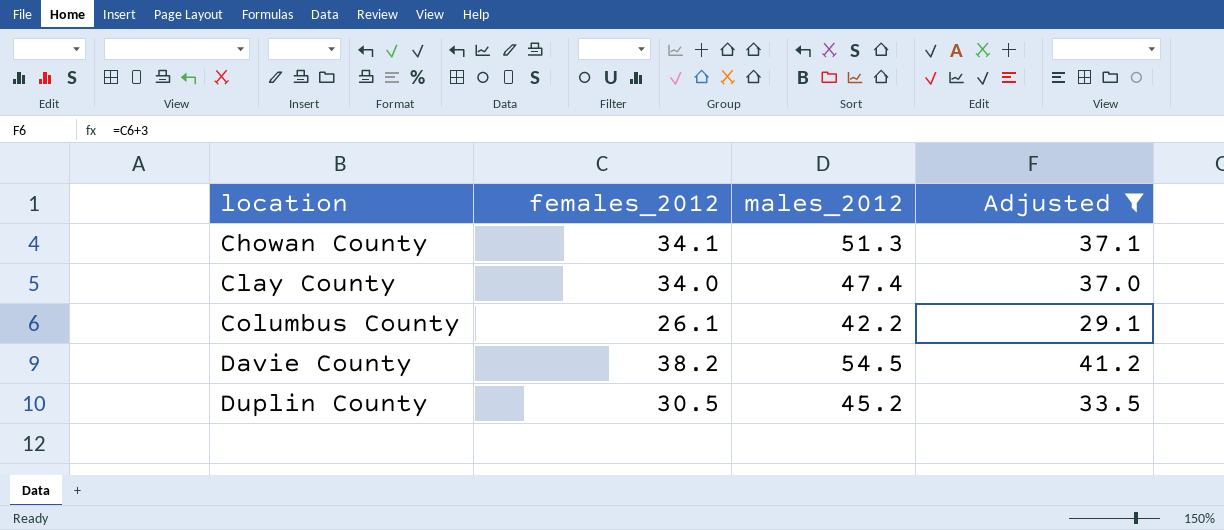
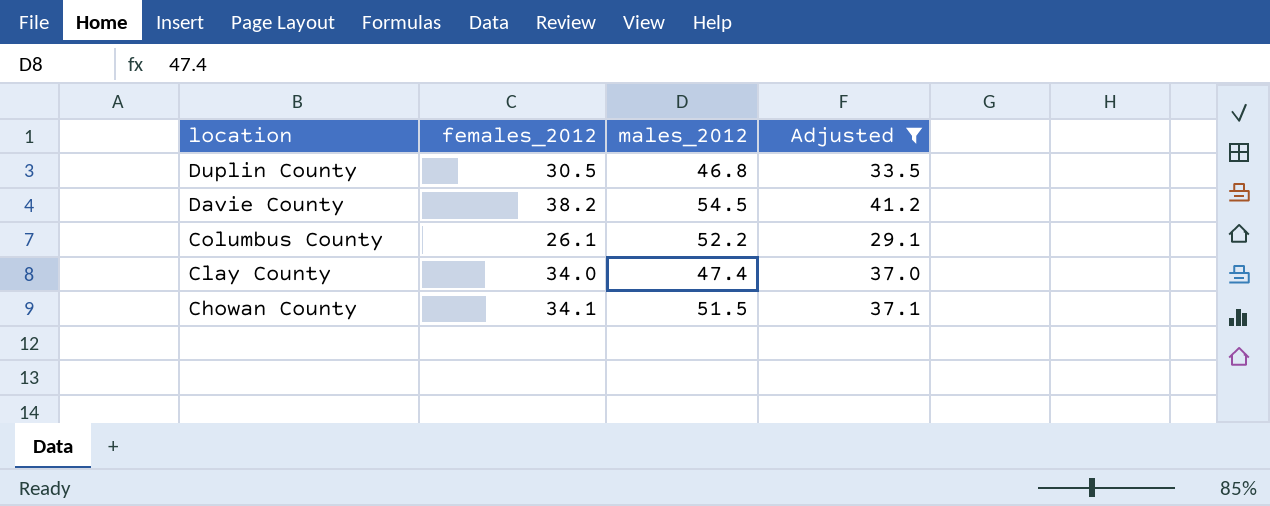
row order: location ascending -> location descending
Duplin County | males_2012: 45.2 -> 46.8
Columbus County | males_2012: 42.2 -> 52.2
Chowan County | males_2012: 51.3 -> 51.5

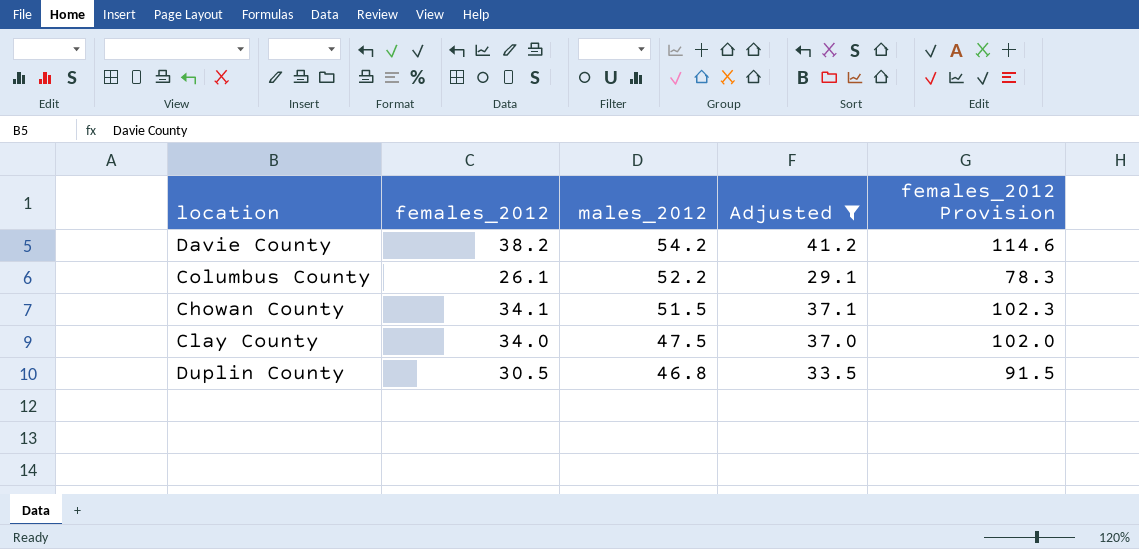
row order: location descending -> males_2012 descending
column females_2012 Provision | formula: none -> [females_2012] * 3
Davie County | males_2012: 54.5 -> 54.2
Clay County | males_2012: 47.4 -> 47.5

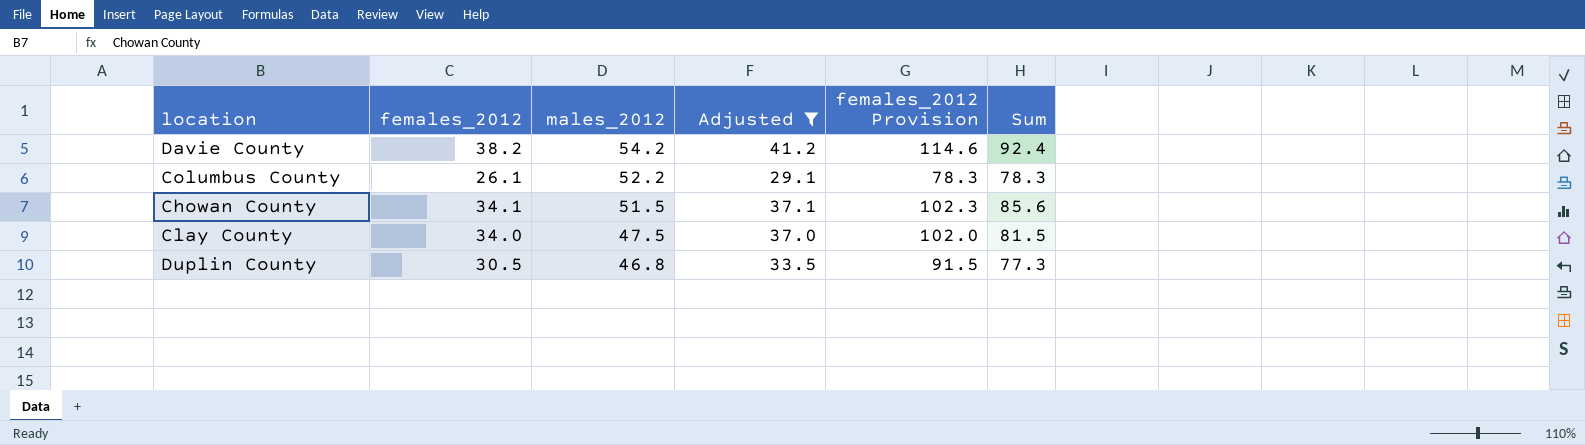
column Sum | formula: none -> [females_2012] + [males_2012]

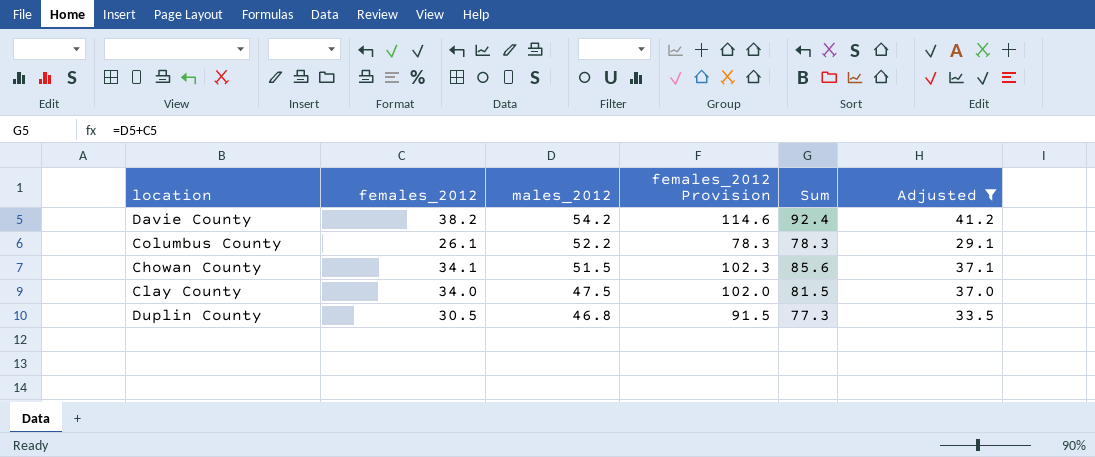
column Adjusted | position: 4 -> 6

